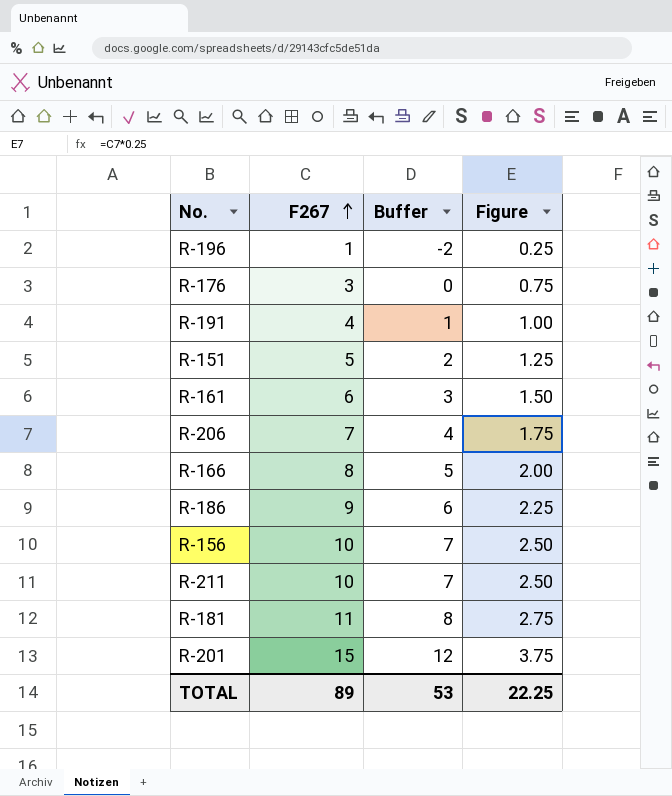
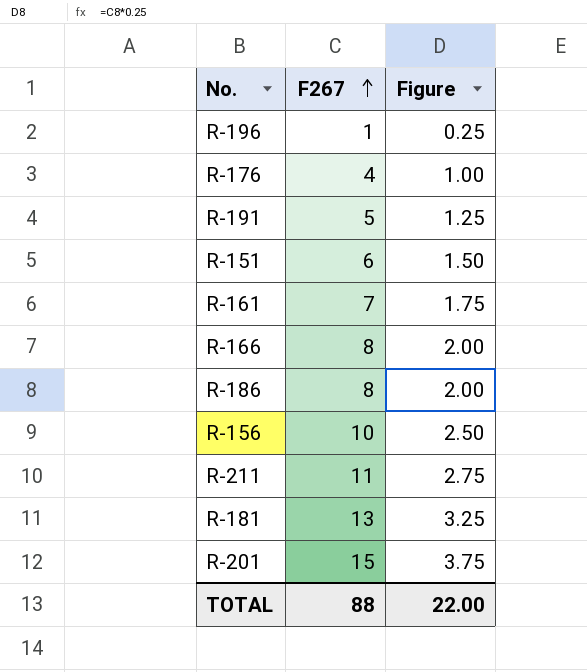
column Buffer | formula: [F267] - 3 -> none
row R-206: 7 | 4 | 1.75 -> none
R-176 | F267: 3 -> 4
R-176 | Figure: 0.75 -> 1.00
R-191 | F267: 4 -> 5
R-191 | Figure: 1.00 -> 1.25
R-151 | F267: 5 -> 6
R-151 | Figure: 1.25 -> 1.50
R-161 | F267: 6 -> 7
R-161 | Figure: 1.50 -> 1.75
R-186 | F267: 9 -> 8
R-186 | Figure: 2.25 -> 2.00
R-211 | F267: 10 -> 11
R-211 | Figure: 2.50 -> 2.75
R-181 | F267: 11 -> 13
R-181 | Figure: 2.75 -> 3.25
TOTAL | F267: 89 -> 88
TOTAL | Figure: 22.25 -> 22.00

